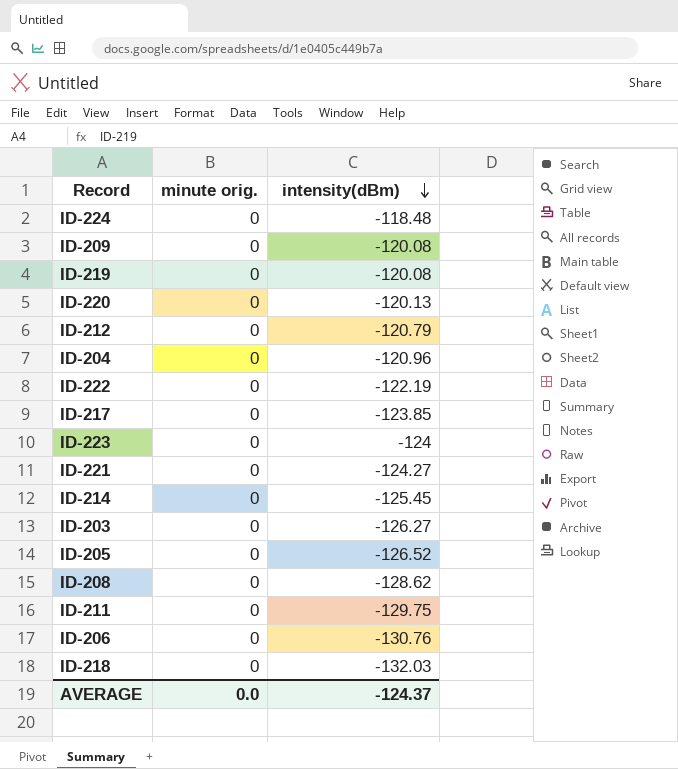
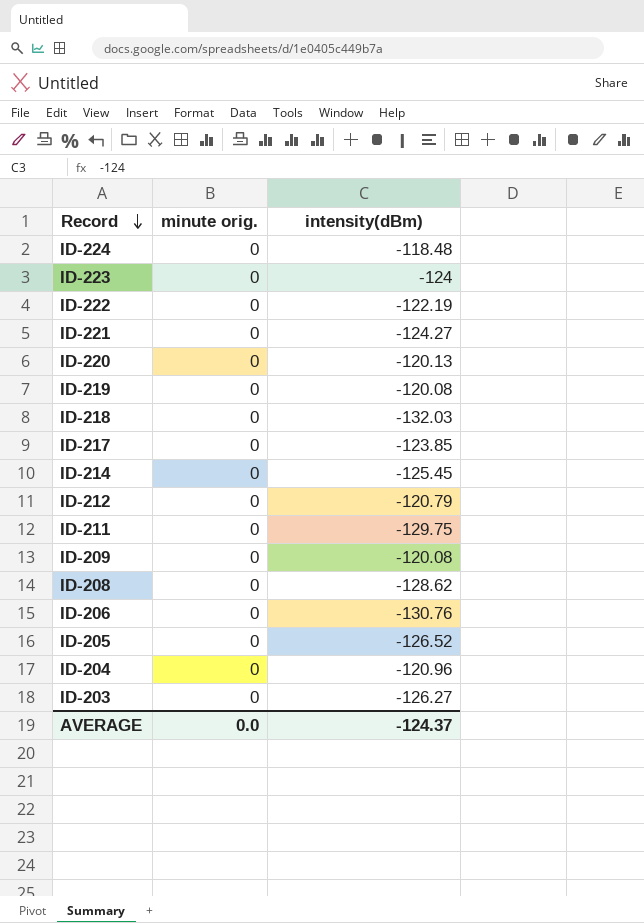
row order: intensity(dBm) descending -> Record descending

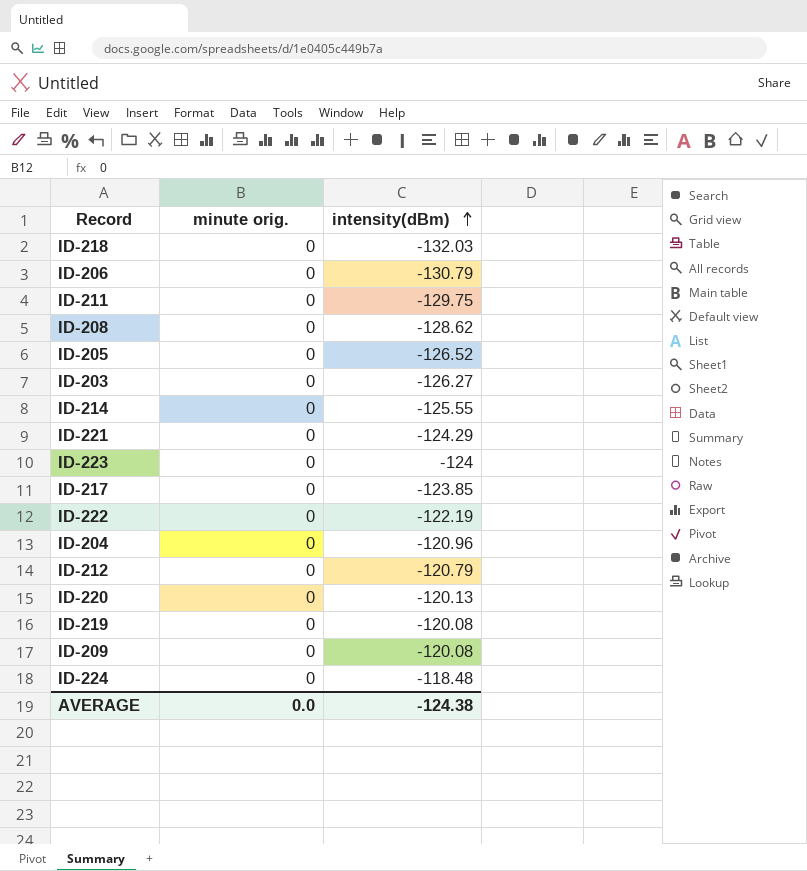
row order: Record descending -> intensity(dBm) ascending
ID-206 | intensity(dBm): -130.76 -> -130.79
ID-214 | intensity(dBm): -125.45 -> -125.55
ID-221 | intensity(dBm): -124.27 -> -124.29
AVERAGE | intensity(dBm): -124.37 -> -124.38

